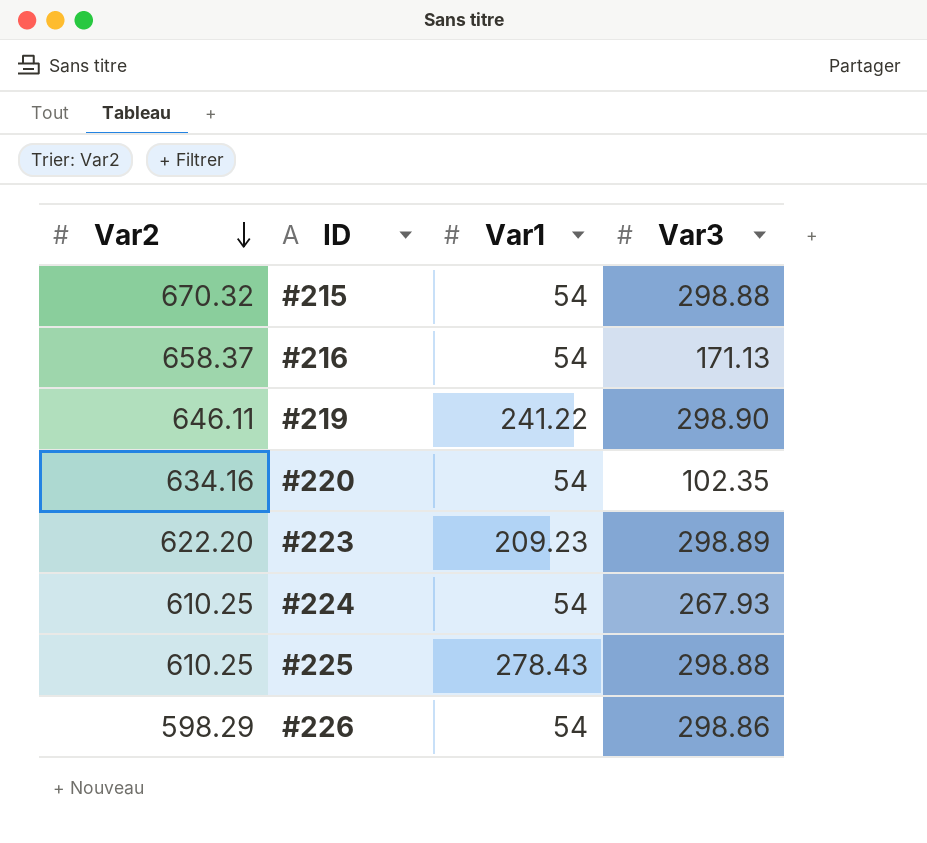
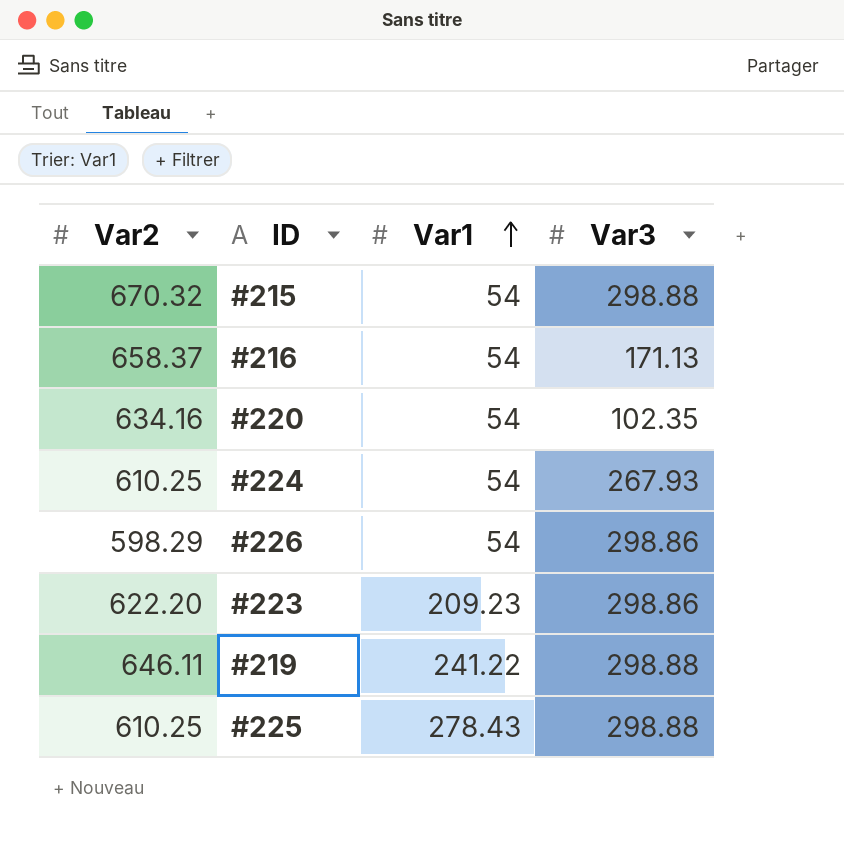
row order: Var2 descending -> Var1 ascending
#223 | Var3: 298.89 -> 298.86
#219 | Var3: 298.90 -> 298.88

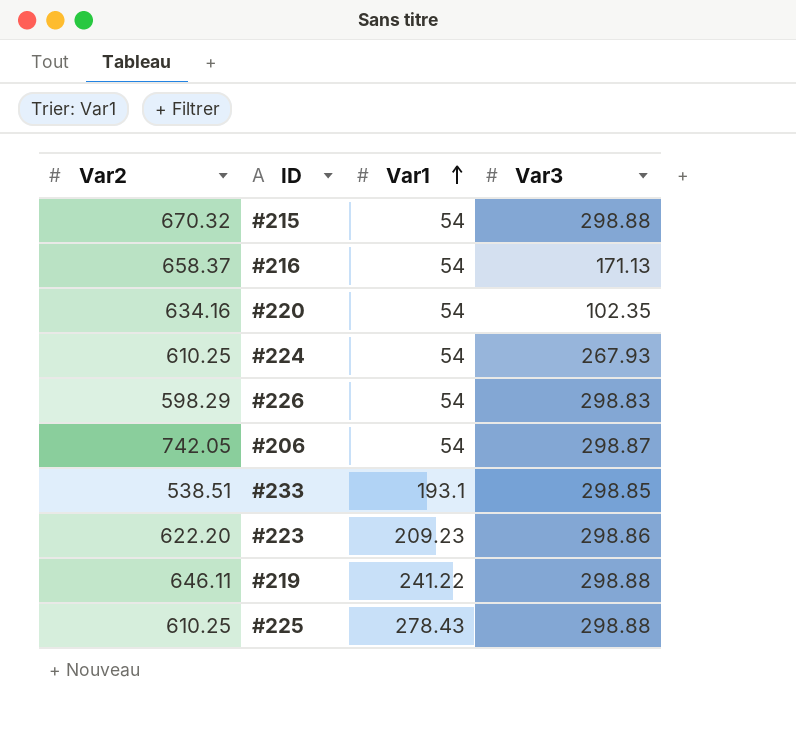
#226 | Var3: 298.86 -> 298.83
row #206: none -> 742.05 | 54 | 298.87
row #233: none -> 538.51 | 193.1 | 298.85

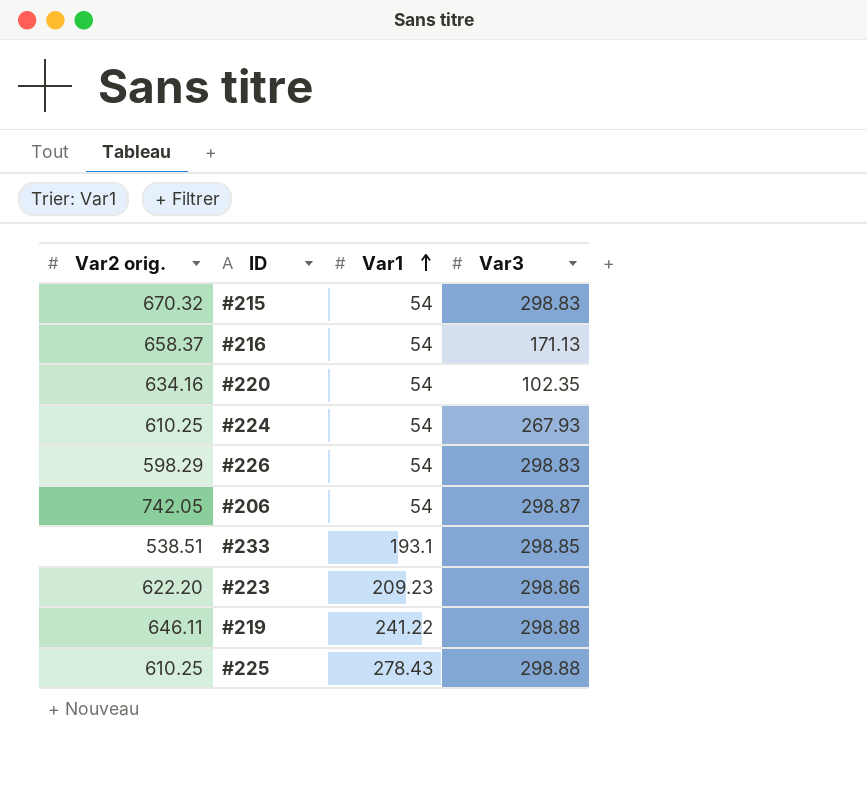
column name: Var2 -> Var2 orig.
#215 | Var3: 298.88 -> 298.83

